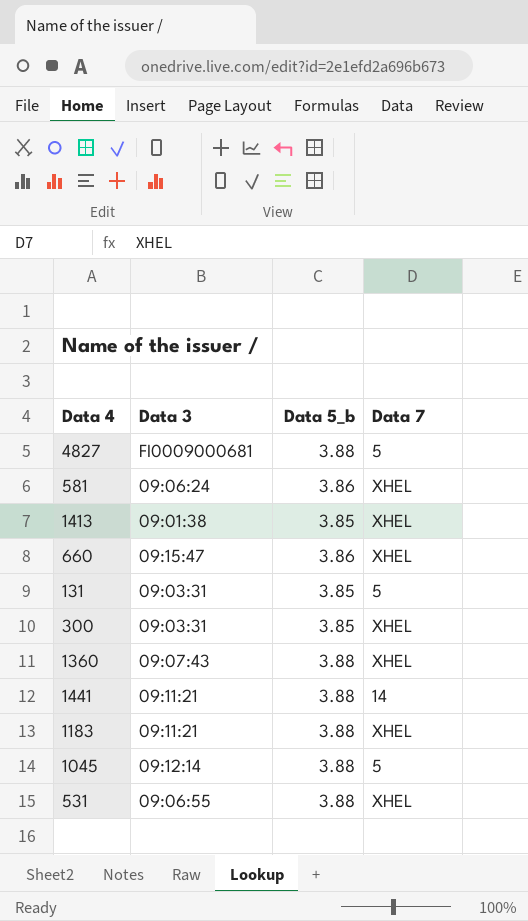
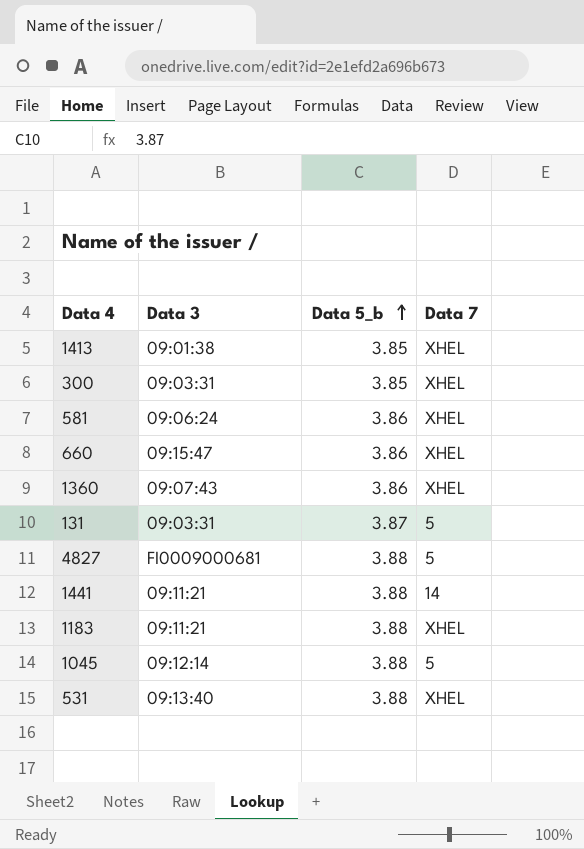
row order: none -> Data 5_b ascending
1360 | Data 5_b: 3.88 -> 3.86
131 | Data 5_b: 3.85 -> 3.87
531 | Data 3: 09:06:55 -> 09:13:40

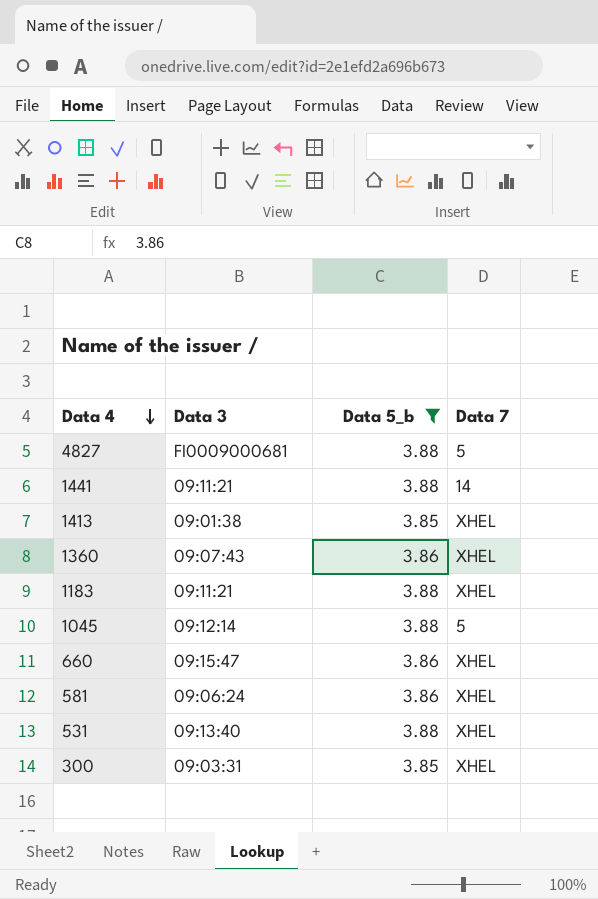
filter: none -> Data 5_b != 3.87
row order: Data 5_b ascending -> Data 4 descending

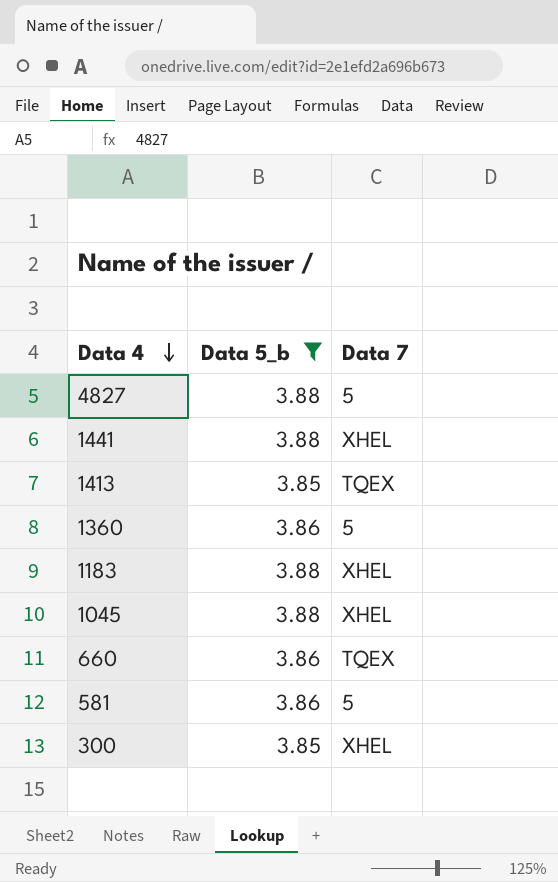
column Data 3 | position: 2 -> none
row 531: 09:13:40 | 3.88 | XHEL -> none
1441 | Data 7: 14 -> XHEL
1413 | Data 7: XHEL -> TQEX
1360 | Data 7: XHEL -> 5
1045 | Data 7: 5 -> XHEL
660 | Data 7: XHEL -> TQEX
581 | Data 7: XHEL -> 5

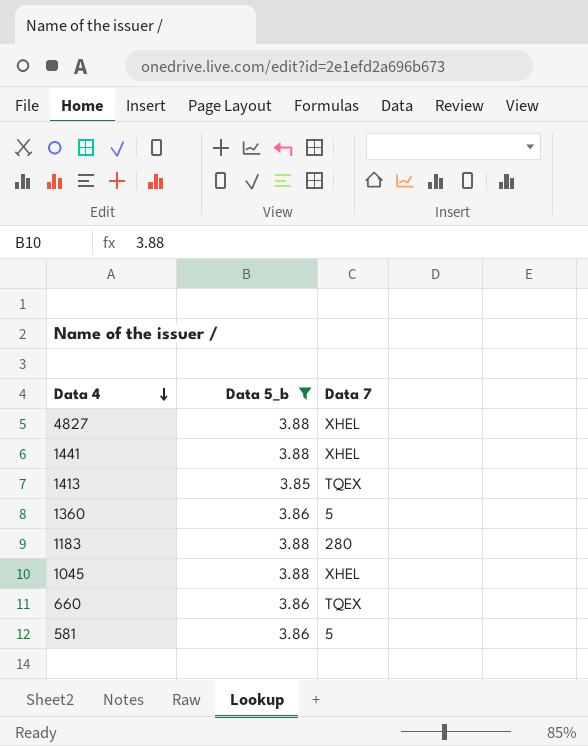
row 300: 3.85 | XHEL -> none
4827 | Data 7: 5 -> XHEL
1183 | Data 7: XHEL -> 280

